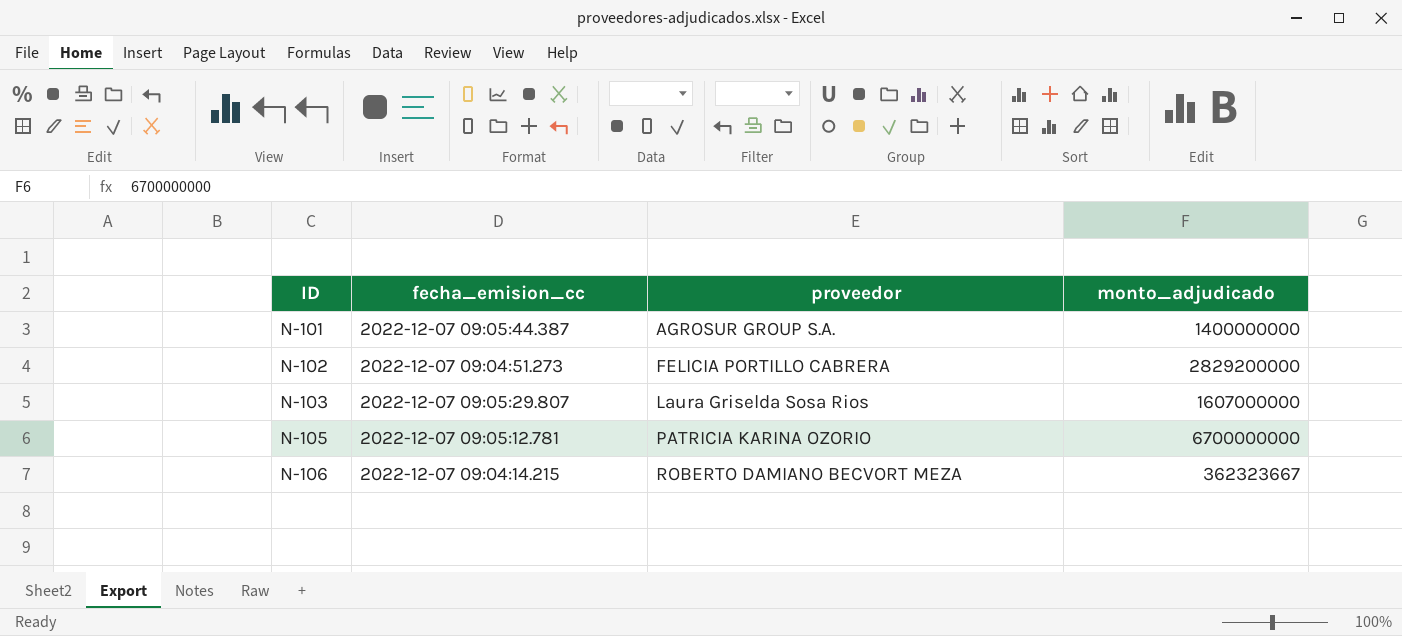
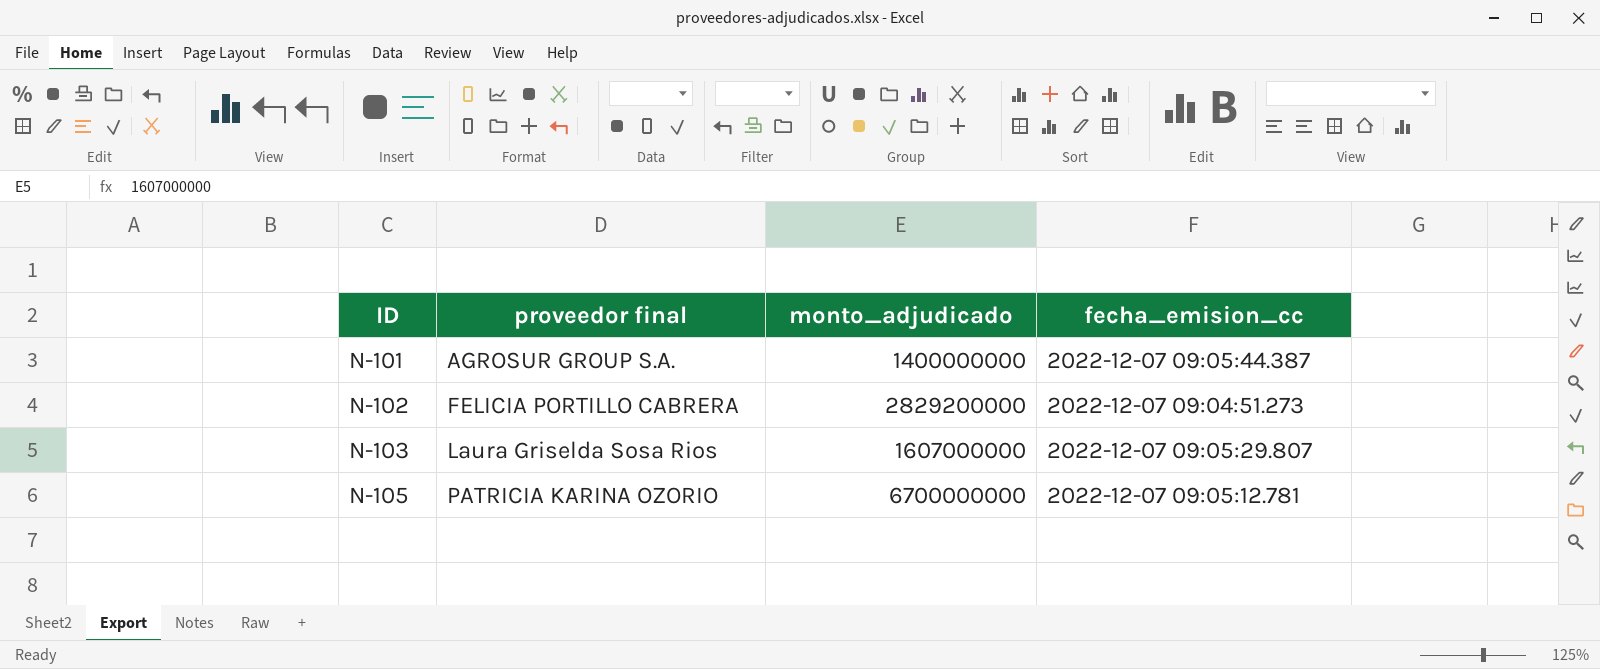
column name: proveedor -> proveedor final
column fecha_emision_cc | position: 2 -> 4
row N-106: 2022-12-07 09:04:14.215 | ROBERTO DAMIANO BECVORT MEZA | 362323667 -> none

